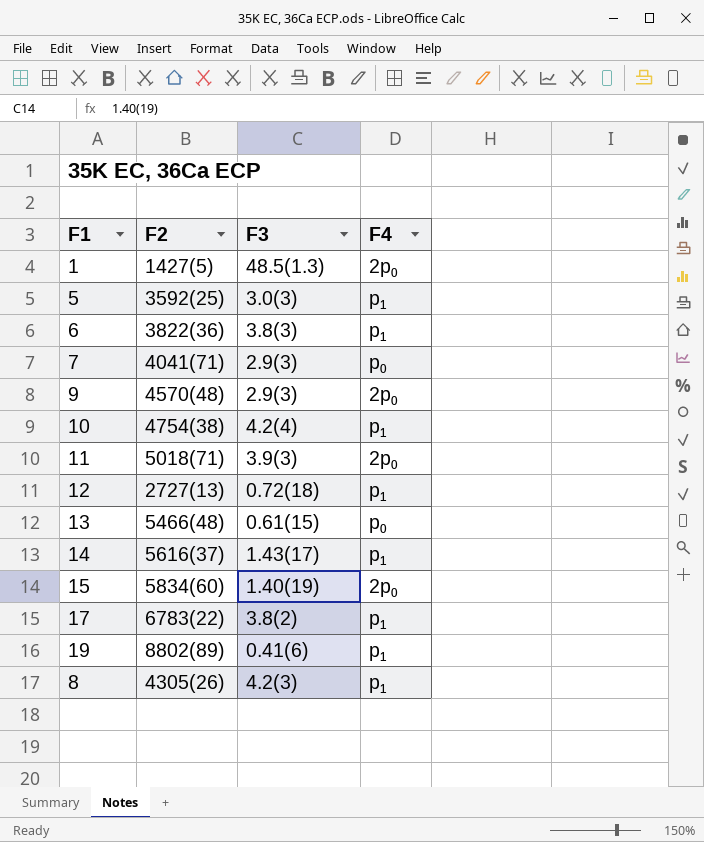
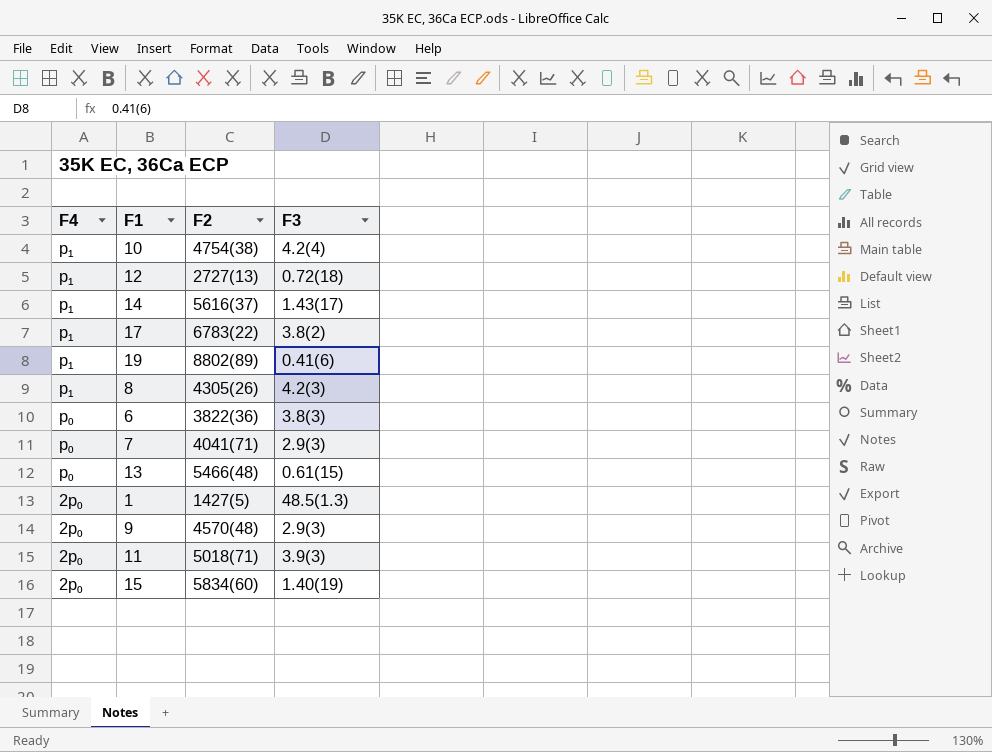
row order: none -> F4 descending
column F4 | position: 4 -> 1
row 5: 3592(25) | 3.0(3) | p₁ -> none
6 | F4: p₁ -> p₀

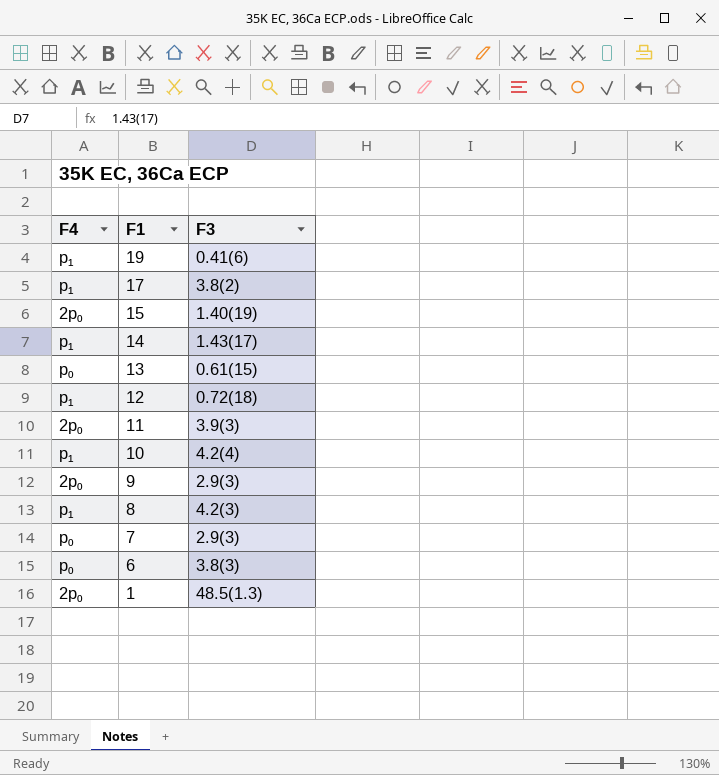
row order: F4 descending -> F1 descending
column F2 | position: 3 -> none

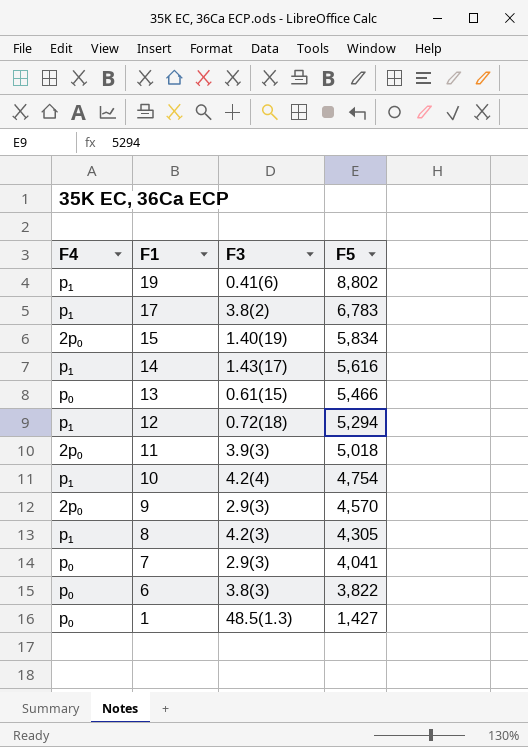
column F5 | position: none -> 4
1 | F4: 2p₀ -> p₀

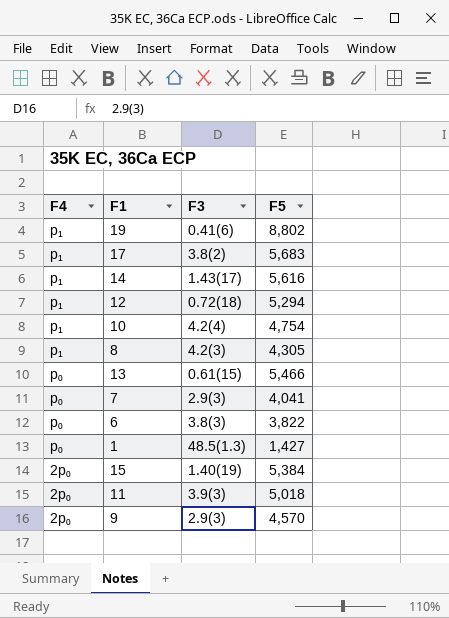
row order: F1 descending -> F4 descending
17 | F5: 6,783 -> 5,683
15 | F5: 5,834 -> 5,384

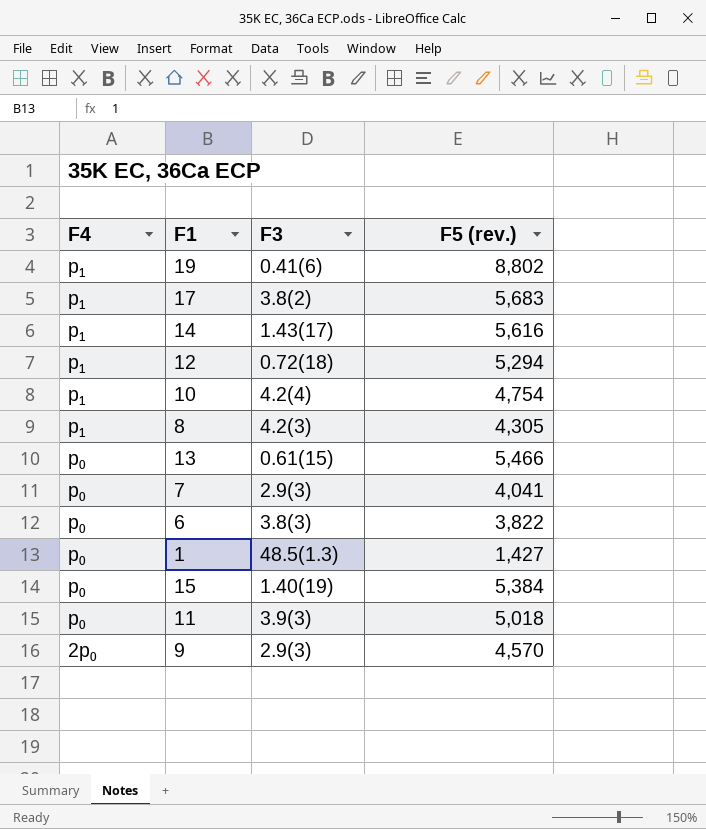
column name: F5 -> F5 (rev.)
15 | F4: 2p₀ -> p₀
11 | F4: 2p₀ -> p₀

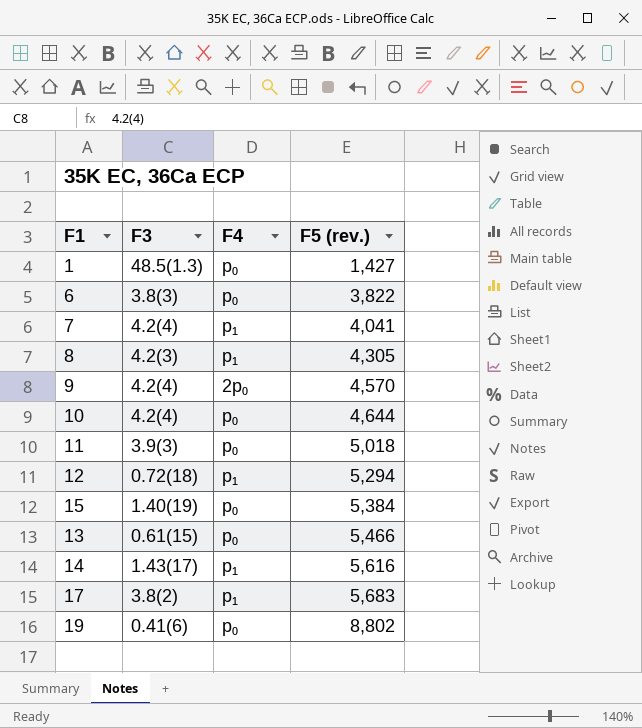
row order: F4 descending -> F5 (rev.) ascending
column F4 | position: 1 -> 3
7 | F3: 2.9(3) -> 4.2(4)
7 | F4: p₀ -> p₁
9 | F3: 2.9(3) -> 4.2(4)
10 | F4: p₁ -> p₀
10 | F5 (rev.): 4,754 -> 4,644
19 | F4: p₁ -> p₀

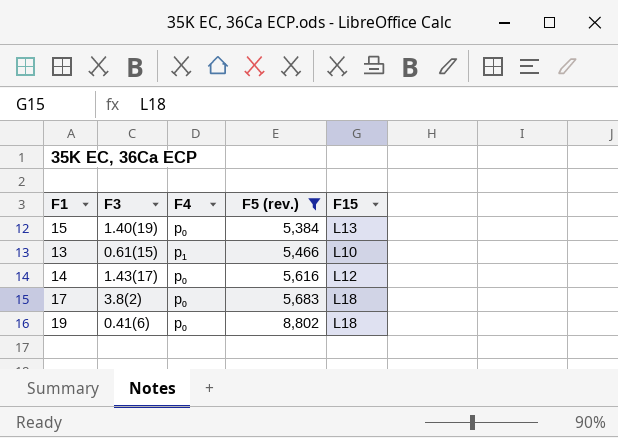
filter: none -> F5 (rev.) >= 5,384
column F15 | position: none -> 5
13 | F4: p₀ -> p₁
14 | F4: p₁ -> p₀
17 | F4: p₁ -> p₀

